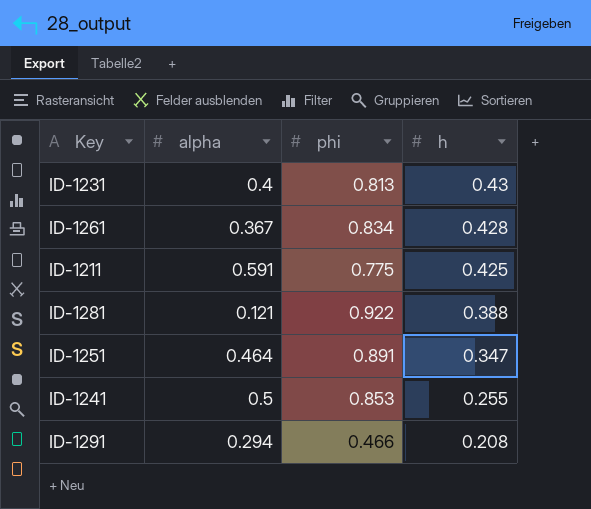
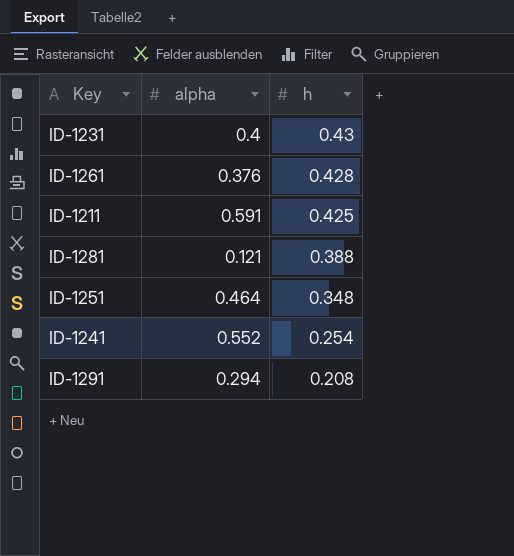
column phi | position: 3 -> none
ID-1261 | alpha: 0.367 -> 0.376
ID-1251 | h: 0.347 -> 0.348
ID-1241 | alpha: 0.5 -> 0.552
ID-1241 | h: 0.255 -> 0.254

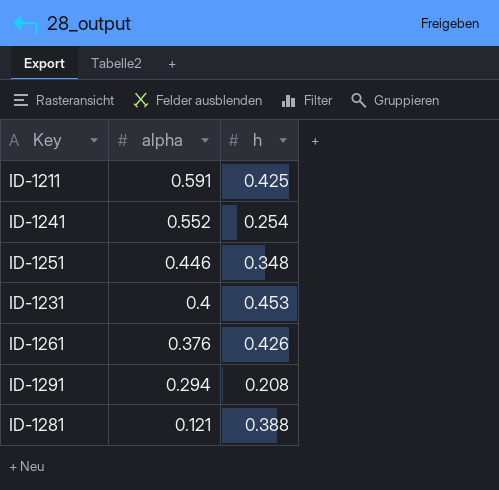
row order: h descending -> alpha descending
ID-1251 | alpha: 0.464 -> 0.446
ID-1231 | h: 0.43 -> 0.453
ID-1261 | h: 0.428 -> 0.426

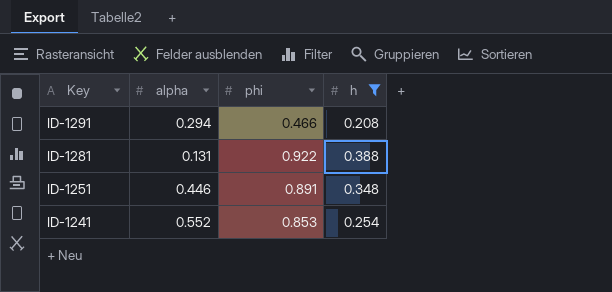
filter: none -> h <= 0.388
row order: alpha descending -> Key descending
column phi | position: none -> 3
ID-1281 | alpha: 0.121 -> 0.131

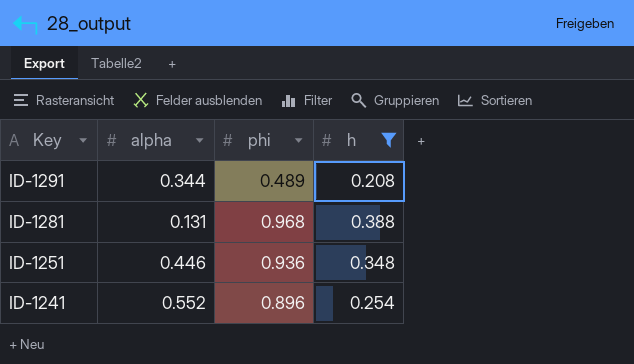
ID-1291 | alpha: 0.294 -> 0.344
ID-1291 | phi: 0.466 -> 0.489
ID-1281 | phi: 0.922 -> 0.968
ID-1251 | phi: 0.891 -> 0.936
ID-1241 | phi: 0.853 -> 0.896

